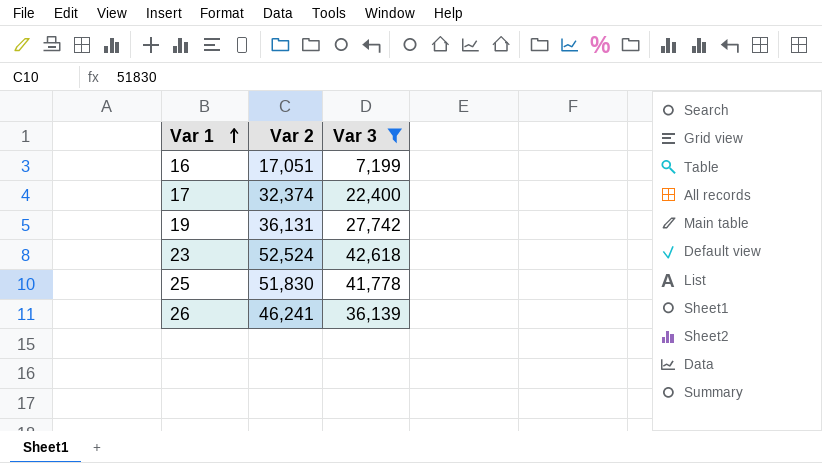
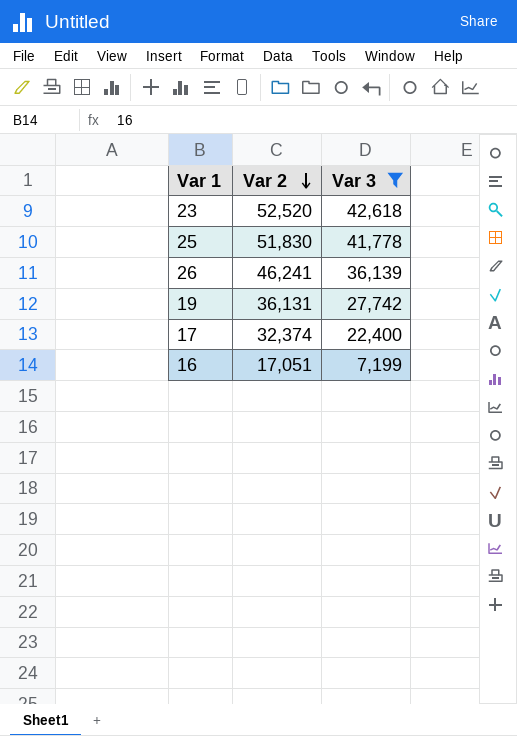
row order: Var 1 ascending -> Var 2 descending
23 | Var 2: 52,524 -> 52,520

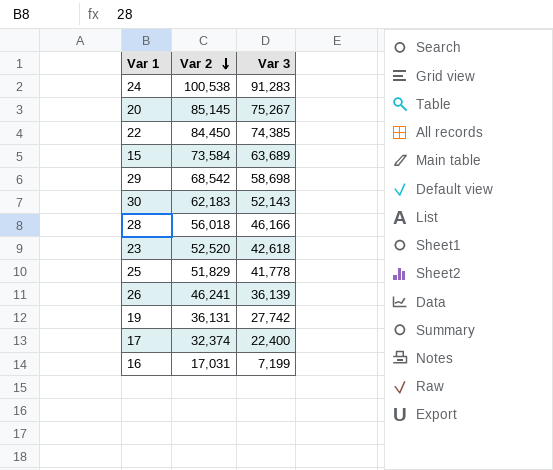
filter: Var 3 <= 42,618 -> none
25 | Var 2: 51,830 -> 51,829
16 | Var 2: 17,051 -> 17,031

